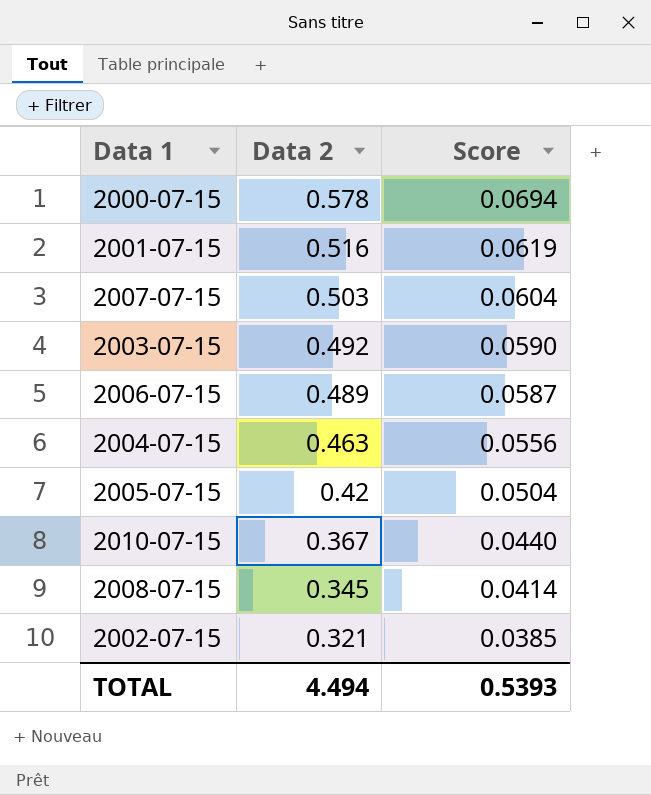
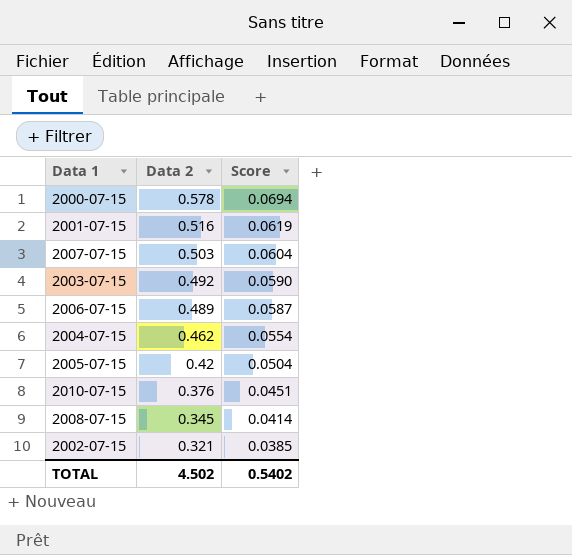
2004-07-15 | Data 2: 0.463 -> 0.462
2004-07-15 | Score: 0.0556 -> 0.0554
2010-07-15 | Data 2: 0.367 -> 0.376
2010-07-15 | Score: 0.0440 -> 0.0451
TOTAL | Data 2: 4.494 -> 4.502
TOTAL | Score: 0.5393 -> 0.5402

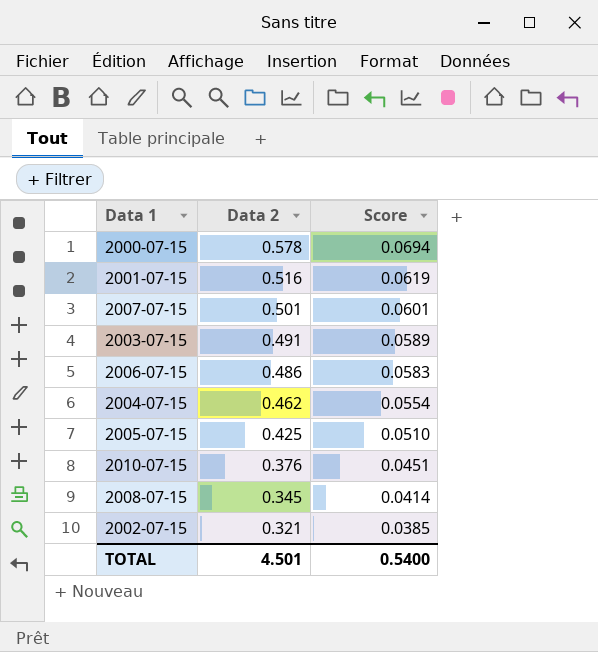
2007-07-15 | Data 2: 0.503 -> 0.501
2007-07-15 | Score: 0.0604 -> 0.0601
2003-07-15 | Data 2: 0.492 -> 0.491
2003-07-15 | Score: 0.0590 -> 0.0589
2006-07-15 | Data 2: 0.489 -> 0.486
2006-07-15 | Score: 0.0587 -> 0.0583
2005-07-15 | Data 2: 0.42 -> 0.425
2005-07-15 | Score: 0.0504 -> 0.0510
TOTAL | Data 2: 4.502 -> 4.501
TOTAL | Score: 0.5402 -> 0.5400

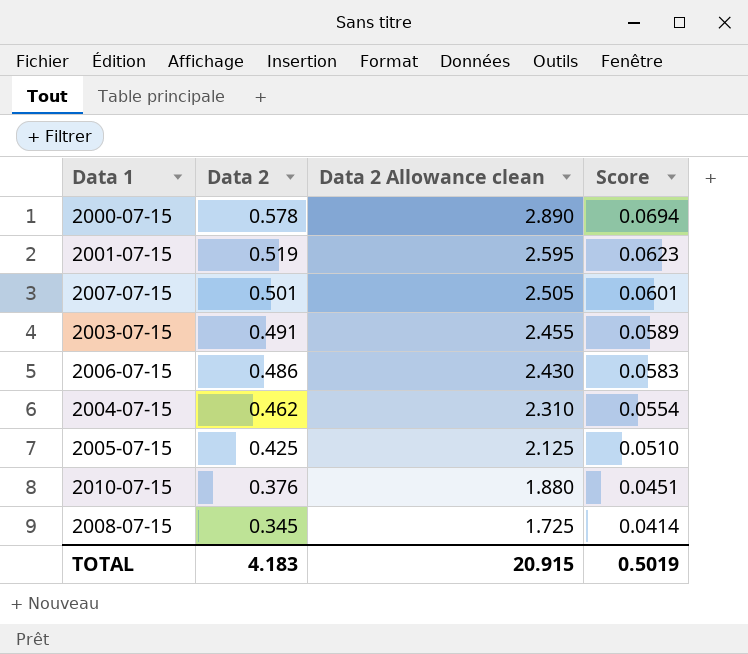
column Data 2 Allowance clean | formula: none -> [Data 2] * 5
row 2002-07-15: 0.321 | 0.0385 -> none
2001-07-15 | Data 2: 0.516 -> 0.519
2001-07-15 | Score: 0.0619 -> 0.0623
TOTAL | Data 2: 4.501 -> 4.183
TOTAL | Score: 0.5400 -> 0.5019

